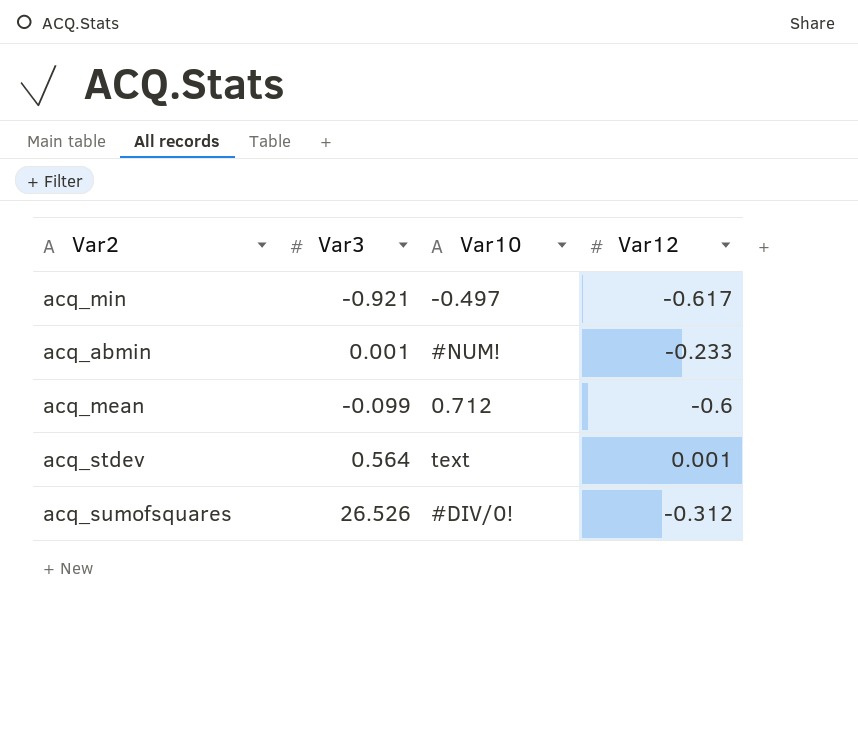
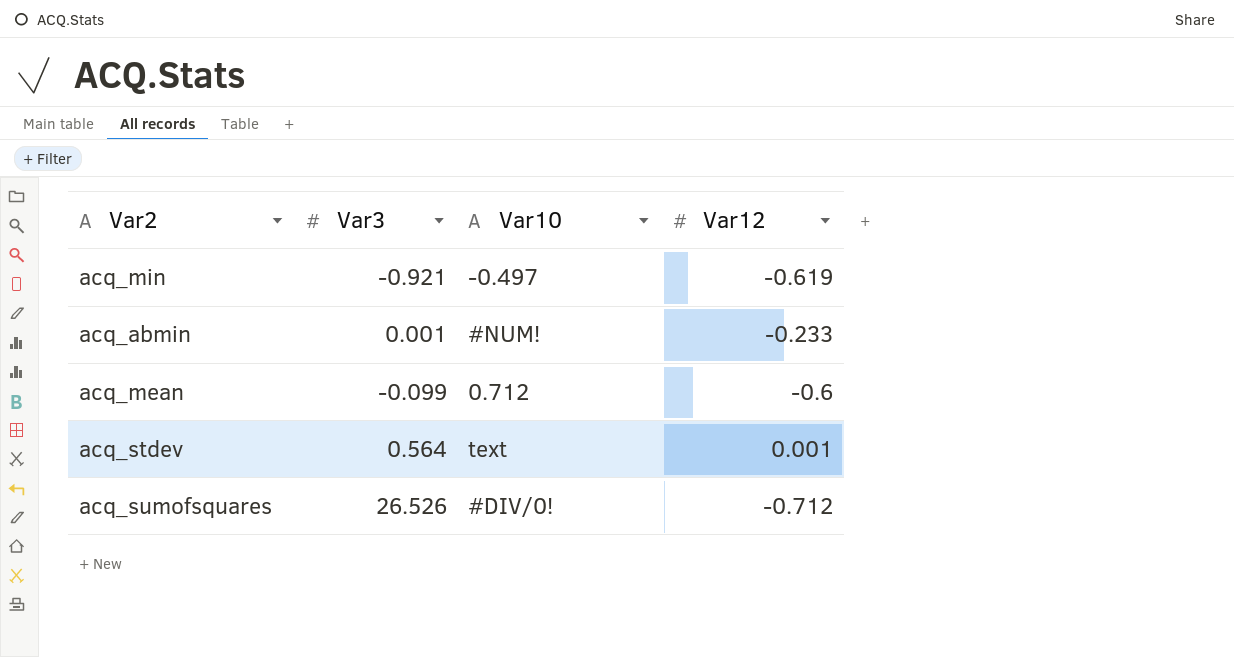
acq_min | Var12: -0.617 -> -0.619
acq_sumofsquares | Var12: -0.312 -> -0.712

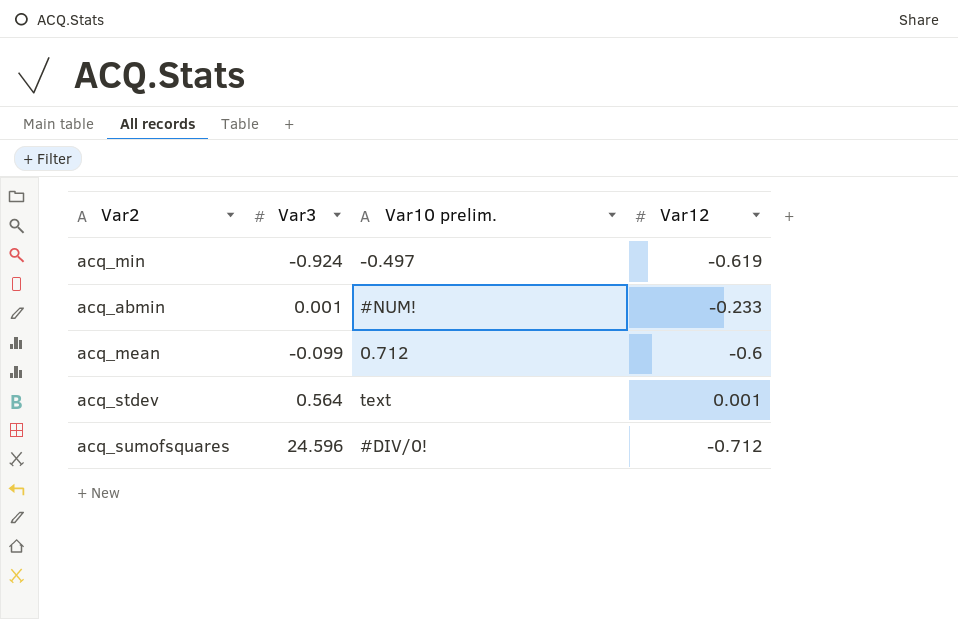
column name: Var10 -> Var10 prelim.
acq_min | Var3: -0.921 -> -0.924
acq_sumofsquares | Var3: 26.526 -> 24.596

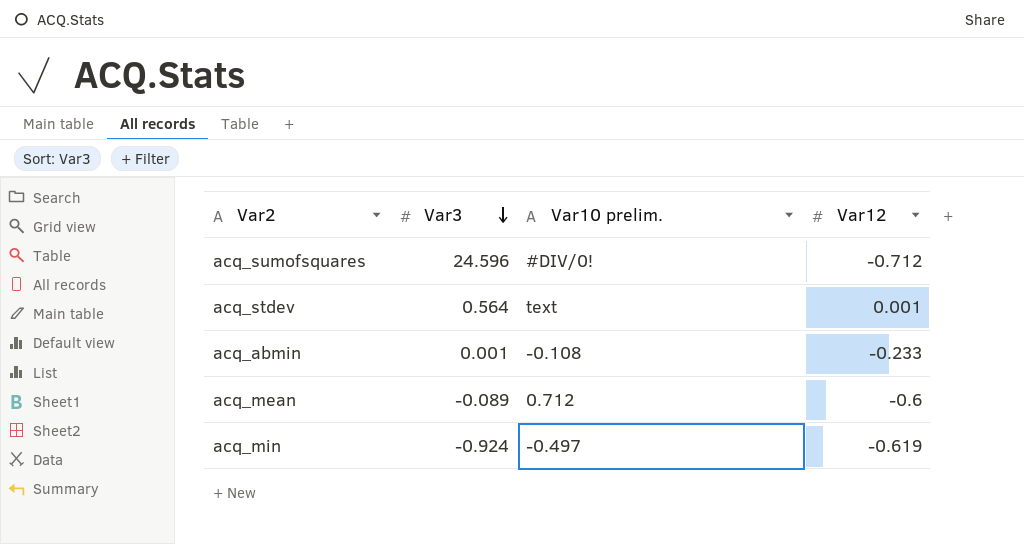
row order: none -> Var3 descending
acq_abmin | Var10 prelim.: #NUM! -> -0.108
acq_mean | Var3: -0.099 -> -0.089

